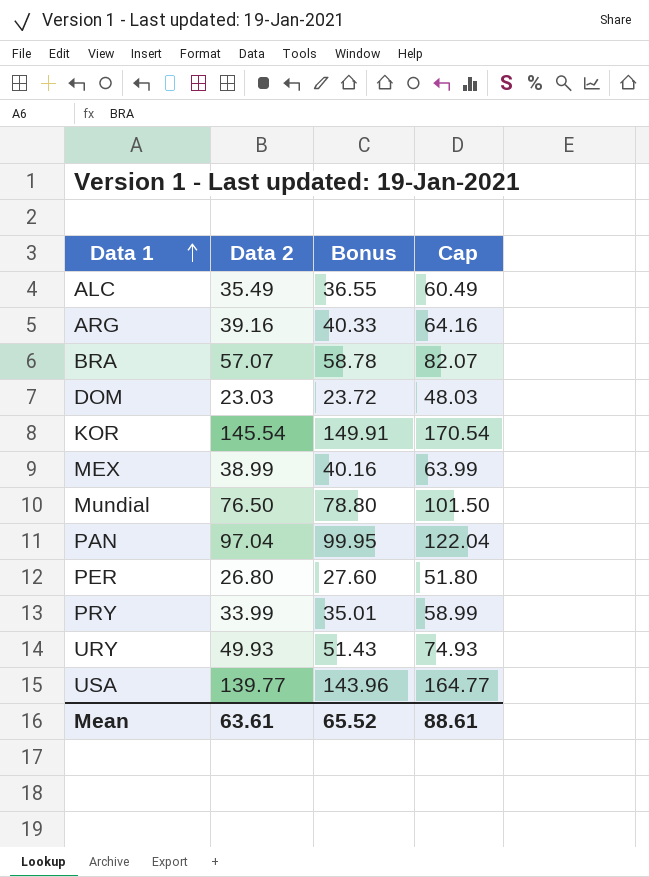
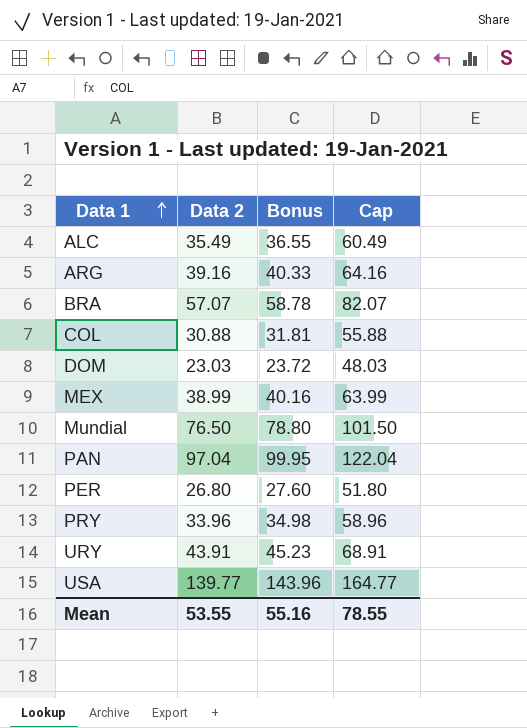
row KOR: 145.54 | 149.91 | 170.54 -> none
row COL: none -> 30.88 | 31.81 | 55.88
PRY | Data 2: 33.99 -> 33.96
PRY | Bonus: 35.01 -> 34.98
PRY | Cap: 58.99 -> 58.96
URY | Data 2: 49.93 -> 43.91
URY | Bonus: 51.43 -> 45.23
URY | Cap: 74.93 -> 68.91
Mean | Data 2: 63.61 -> 53.55
Mean | Bonus: 65.52 -> 55.16
Mean | Cap: 88.61 -> 78.55

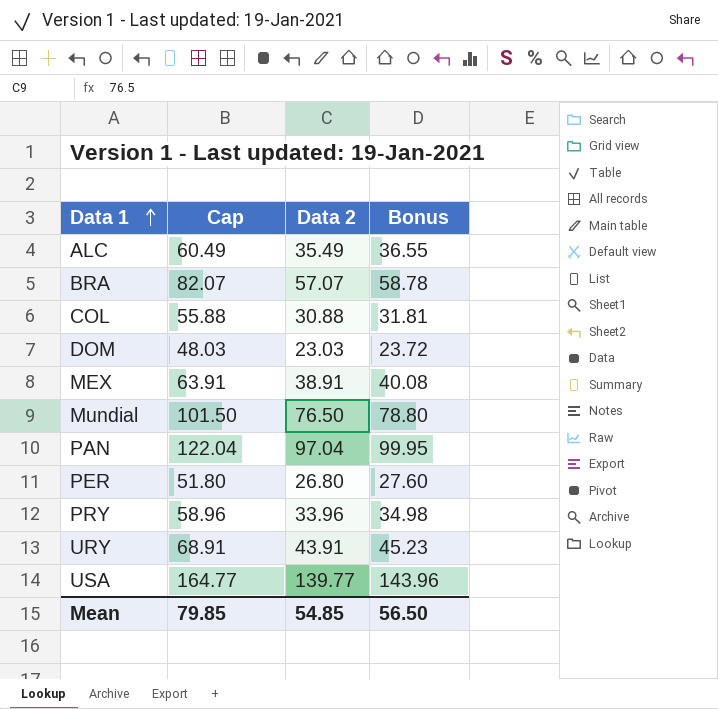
column Cap | position: 4 -> 2
row ARG: 39.16 | 40.33 | 64.16 -> none
MEX | Cap: 63.99 -> 63.91
MEX | Data 2: 38.99 -> 38.91
MEX | Bonus: 40.16 -> 40.08
Mean | Cap: 78.55 -> 79.85
Mean | Data 2: 53.55 -> 54.85
Mean | Bonus: 55.16 -> 56.50

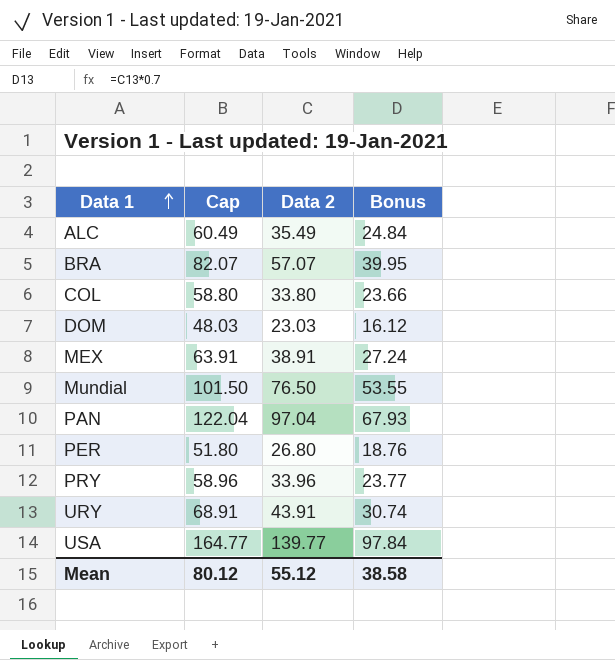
column Bonus | formula: [Data 2] * 1.03 -> [Data 2] * 0.7
COL | Cap: 55.88 -> 58.80
COL | Data 2: 30.88 -> 33.80
Mean | Cap: 79.85 -> 80.12
Mean | Data 2: 54.85 -> 55.12
Mean | Bonus: 56.50 -> 38.58

